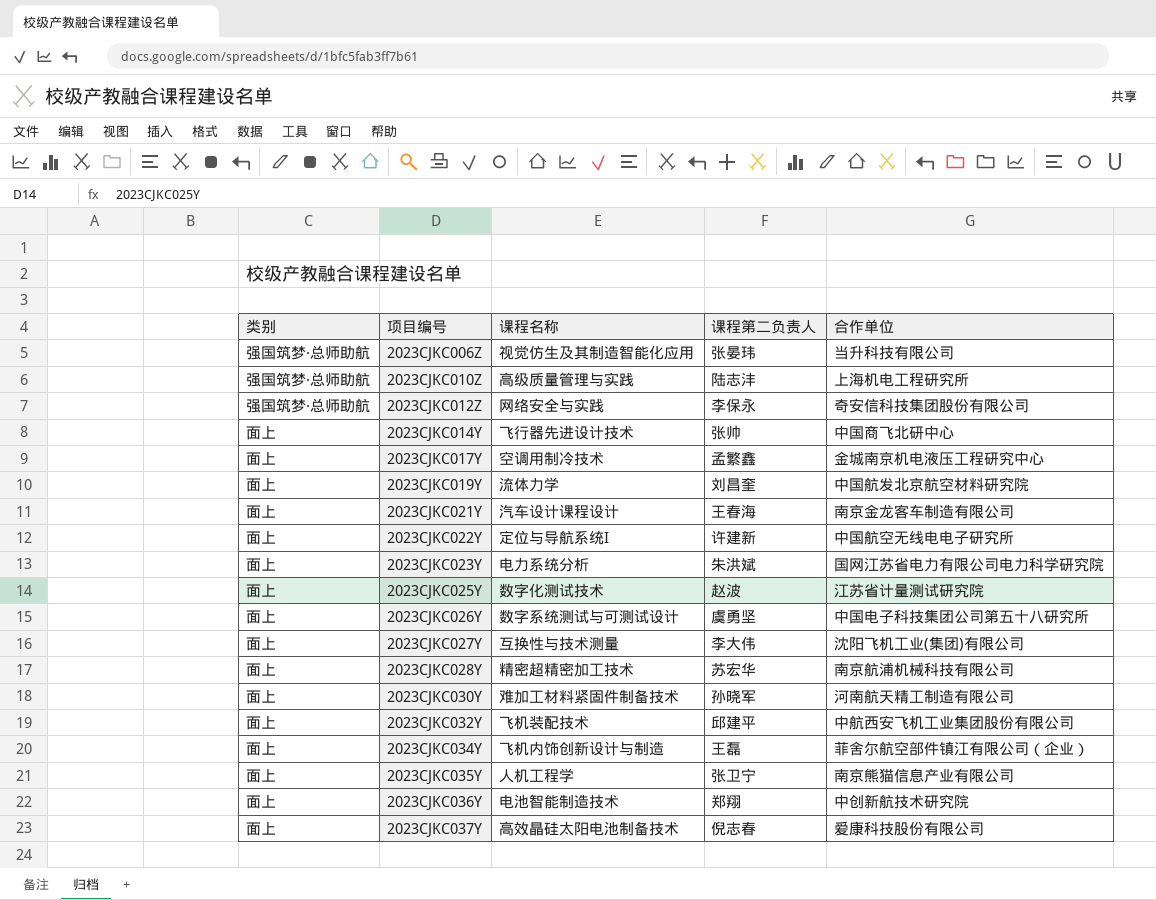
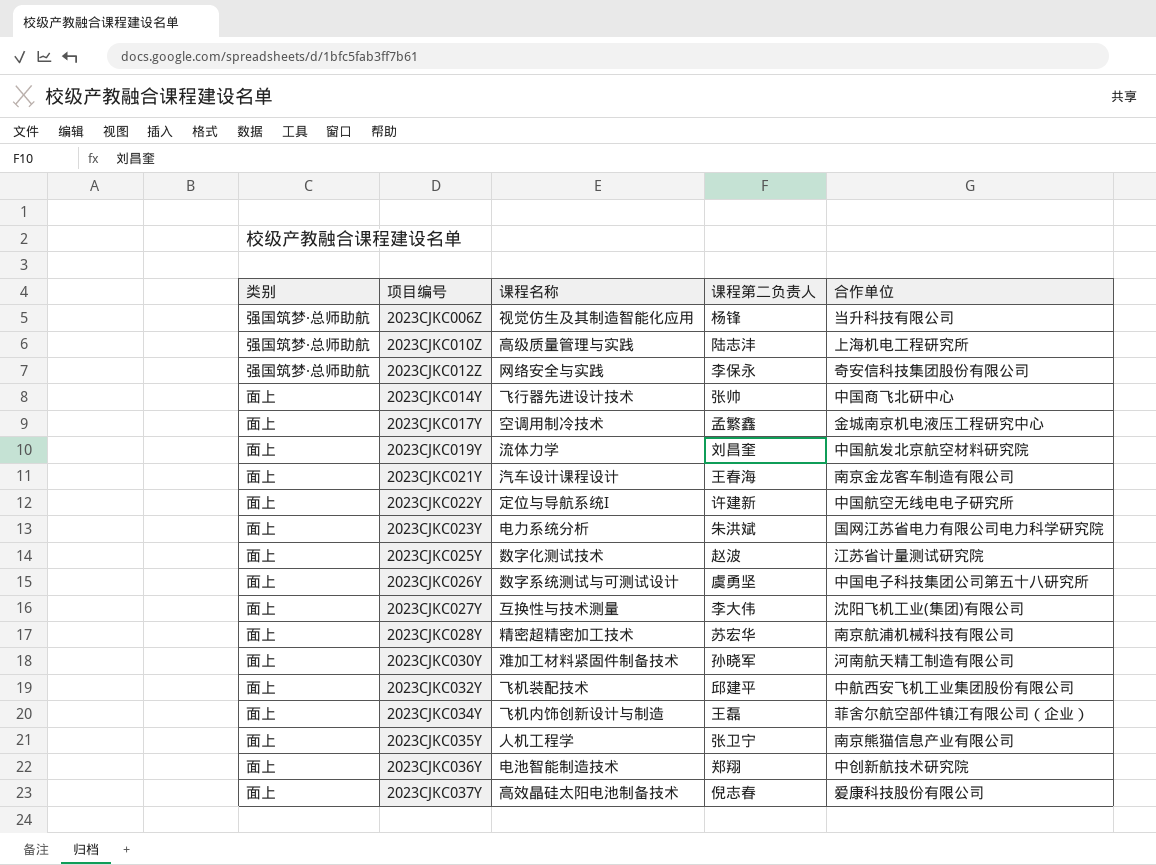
2023CJKC006Z | 课程第二负责人: 张晏玮 -> 杨锋

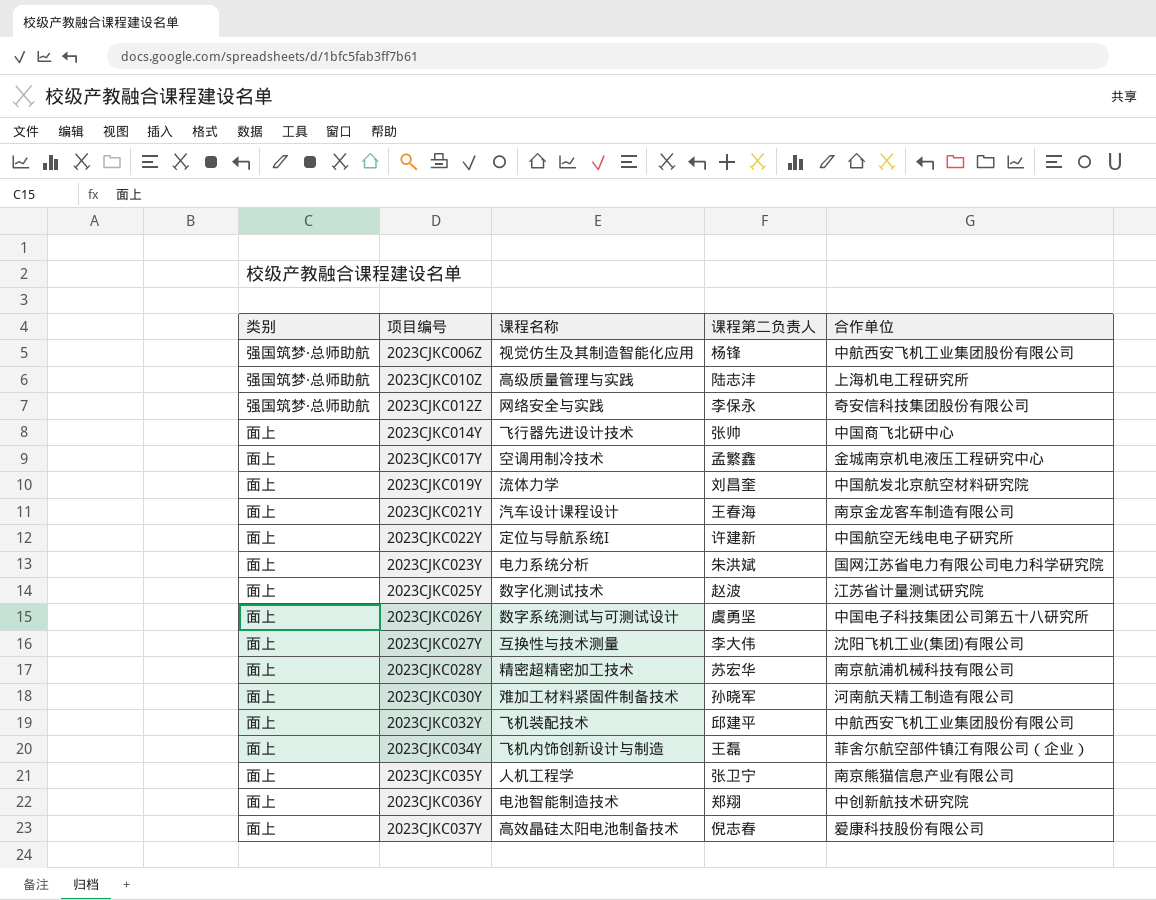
2023CJKC006Z | 合作单位: 当升科技有限公司 -> 中航西安飞机工业集团股份有限公司

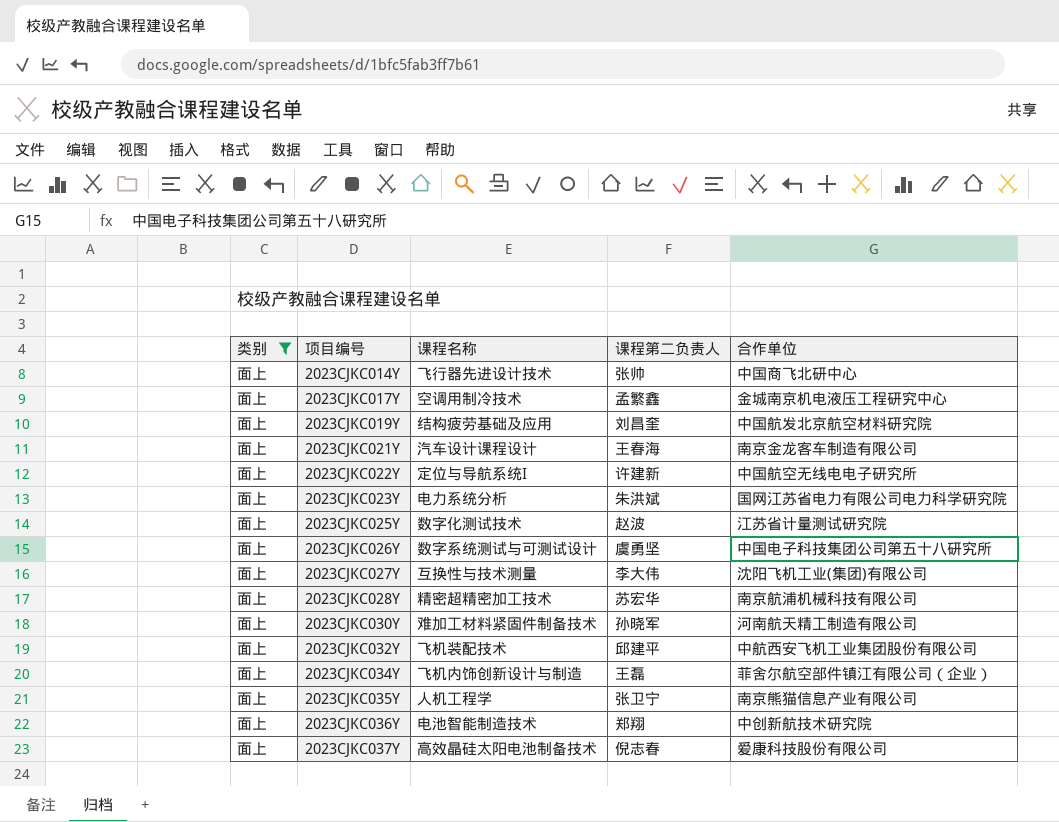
filter: none -> 类别 = 面上
2023CJKC019Y | 课程名称: 流体力学 -> 结构疲劳基础及应用

